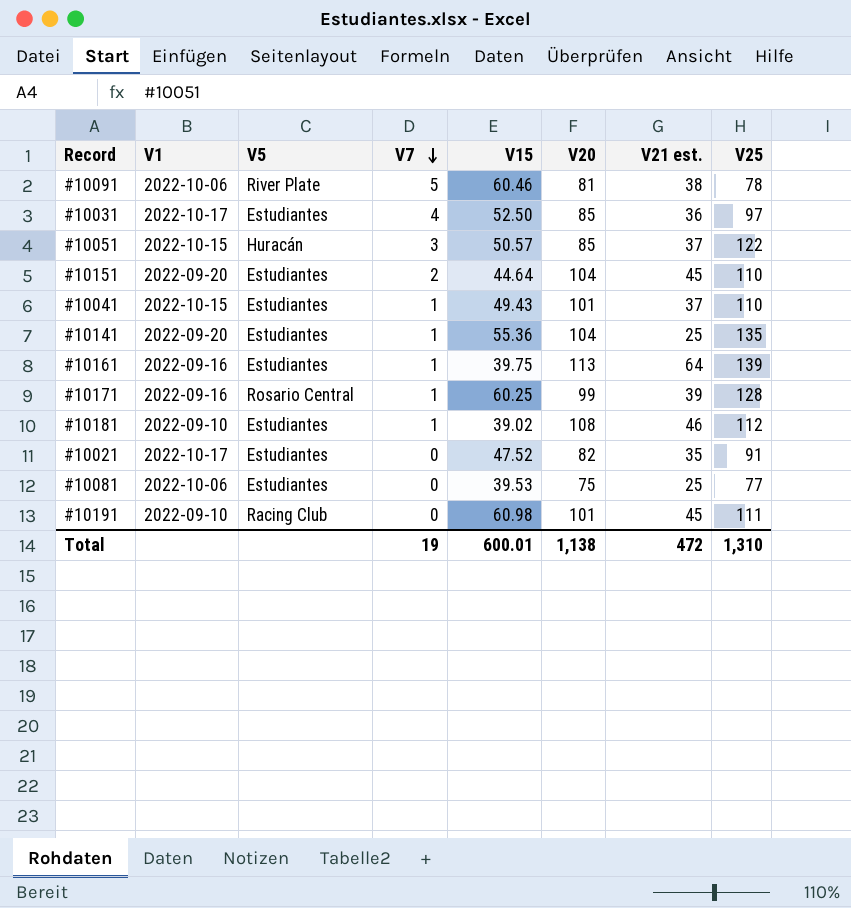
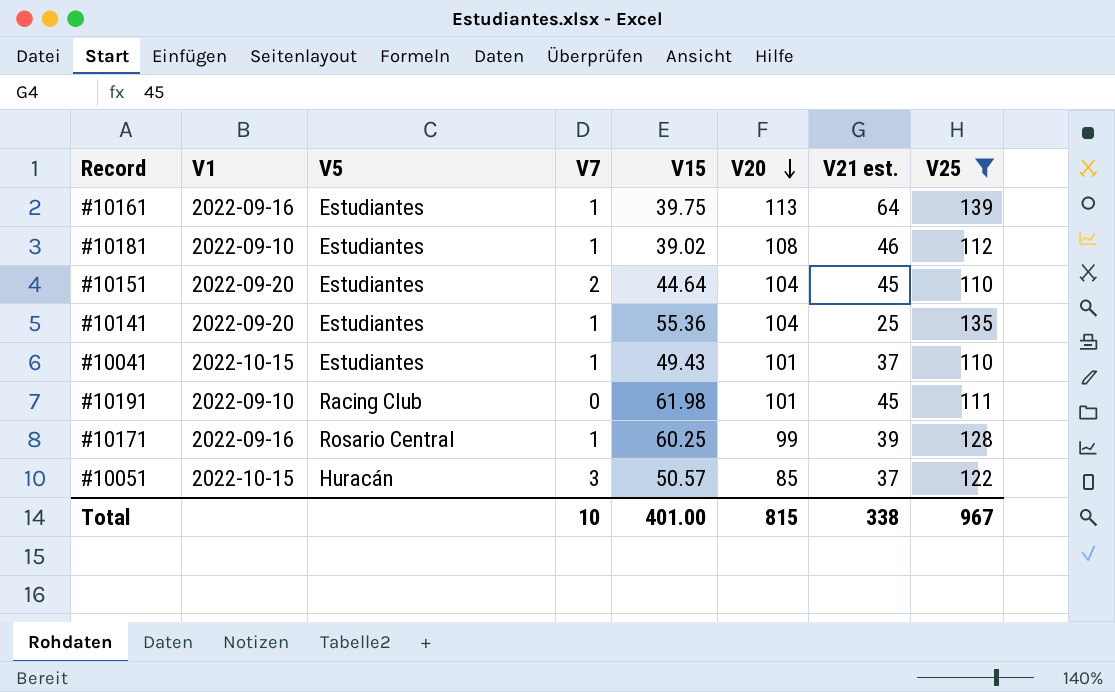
filter: none -> V25 >= 110
row order: V7 descending -> V20 descending
#10191 | V15: 60.98 -> 61.98
Total | V7: 19 -> 10
Total | V15: 600.01 -> 401.00
Total | V20: 1,138 -> 815
Total | V21 est.: 472 -> 338
Total | V25: 1,310 -> 967

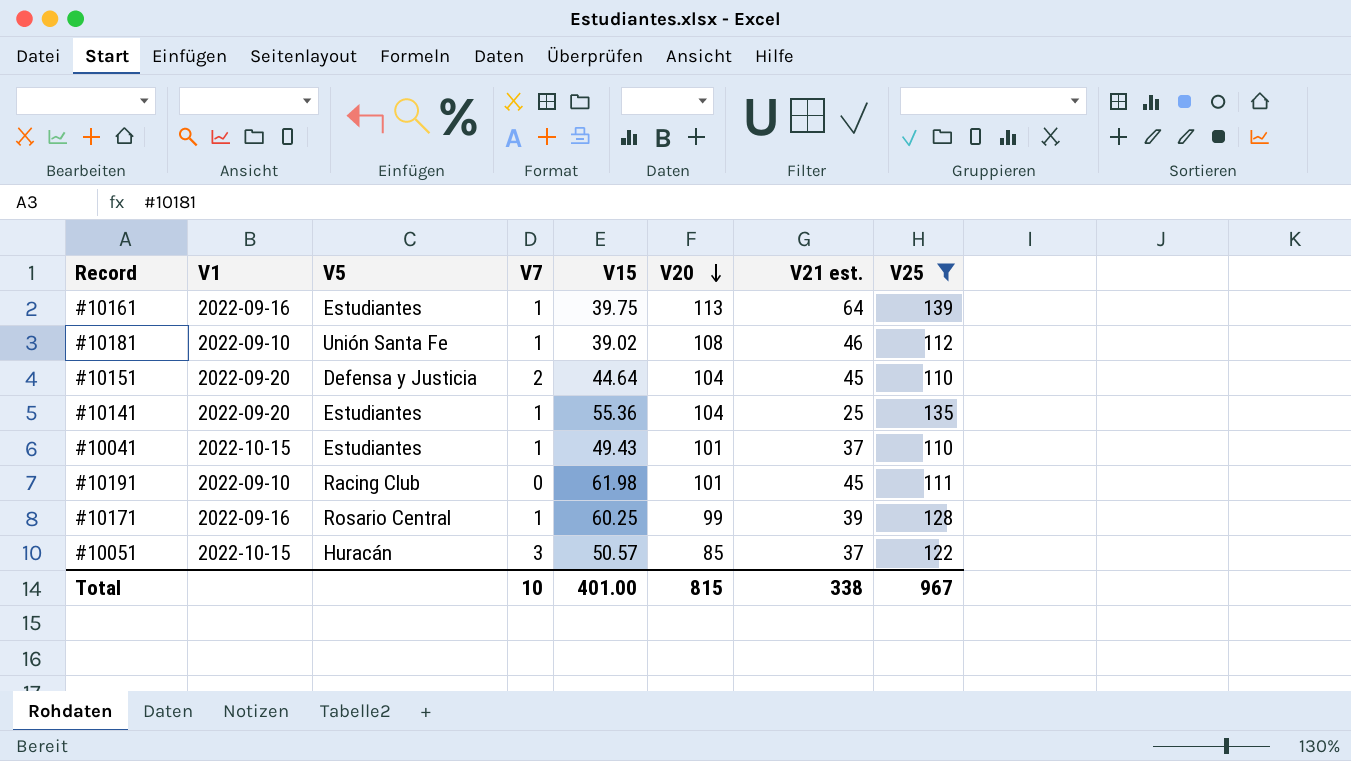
#10181 | V5: Estudiantes -> Unión Santa Fe
#10151 | V5: Estudiantes -> Defensa y Justicia

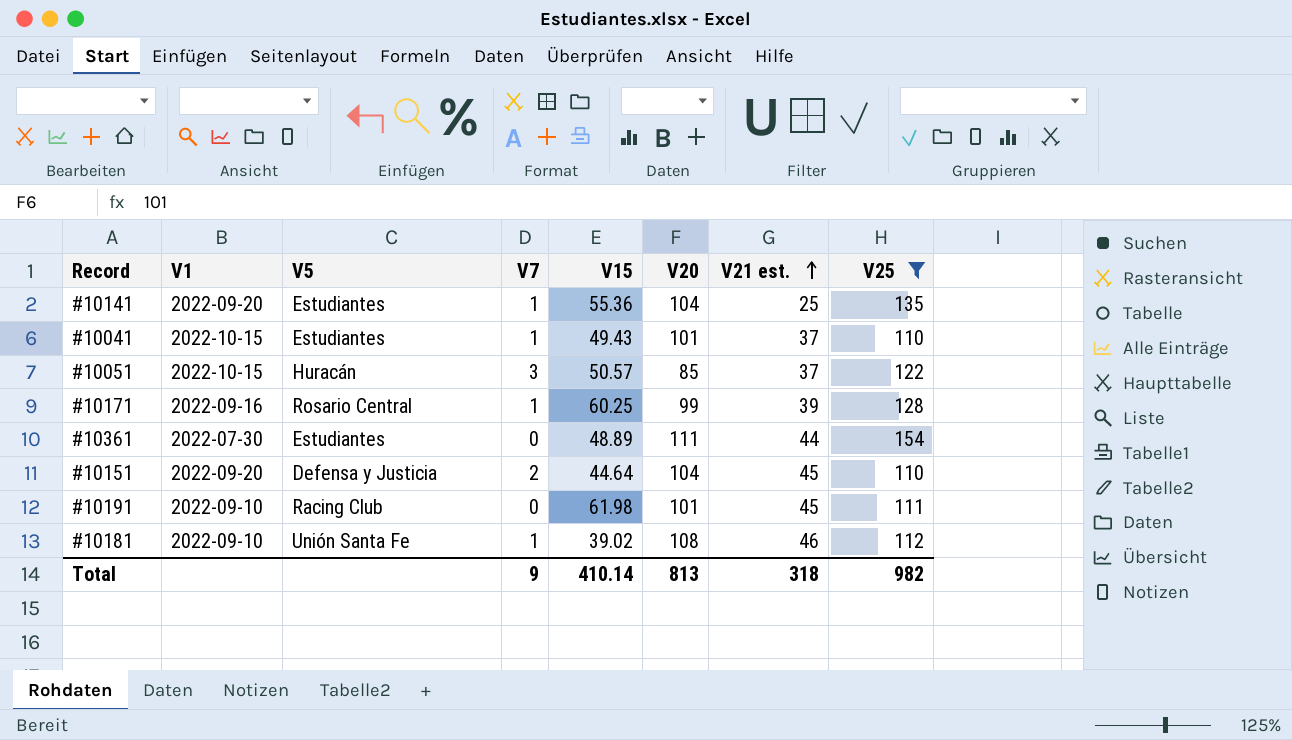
row order: V20 descending -> V21 est. ascending
row #10161: 2022-09-16 | Estudiantes | 1 | 39.75 | 113 | 64 | 139 -> none
row #10361: none -> 2022-07-30 | Estudiantes | 0 | 48.89 | 111 | 44 | 154
Total | V7: 10 -> 9
Total | V15: 401.00 -> 410.14
Total | V20: 815 -> 813
Total | V21 est.: 338 -> 318
Total | V25: 967 -> 982

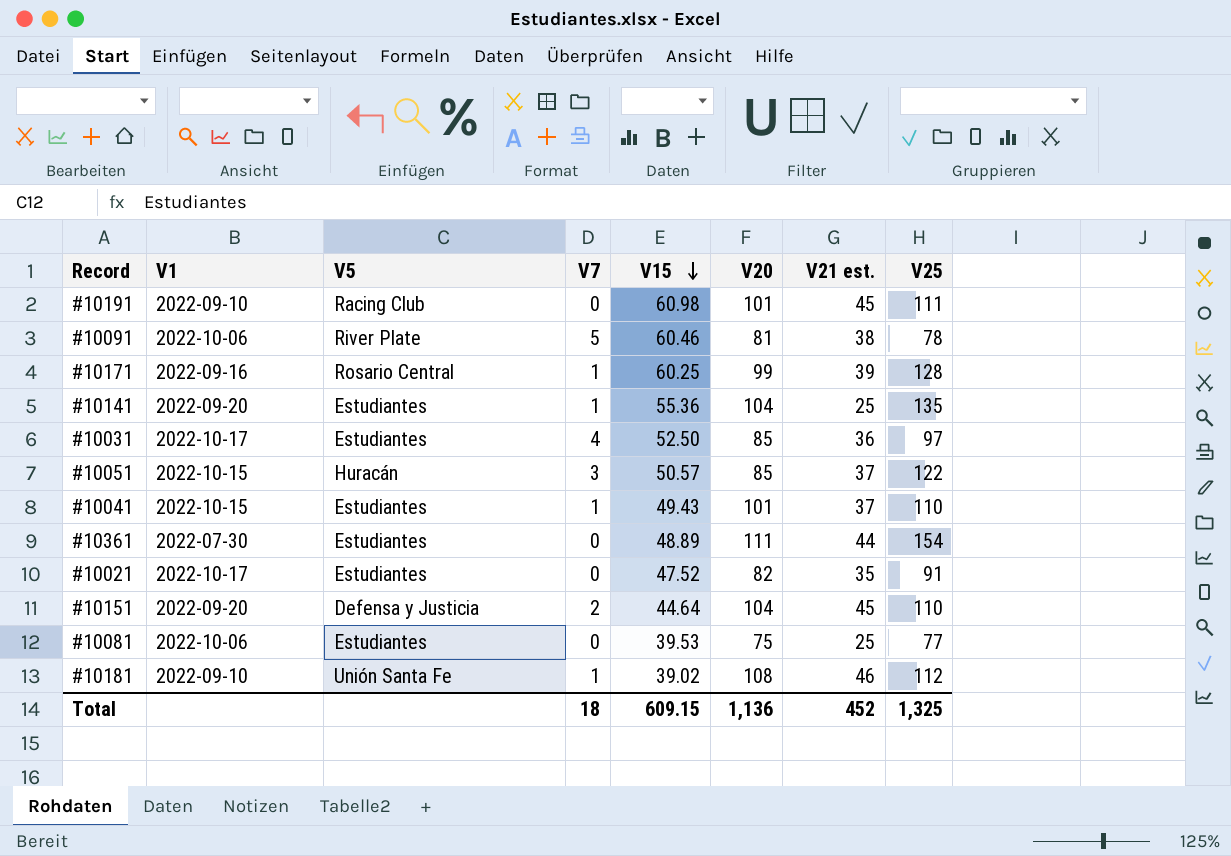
filter: V25 >= 110 -> none
row order: V21 est. ascending -> V15 descending
#10191 | V15: 61.98 -> 60.98
Total | V7: 9 -> 18
Total | V15: 410.14 -> 609.15
Total | V20: 813 -> 1,136
Total | V21 est.: 318 -> 452
Total | V25: 982 -> 1,325

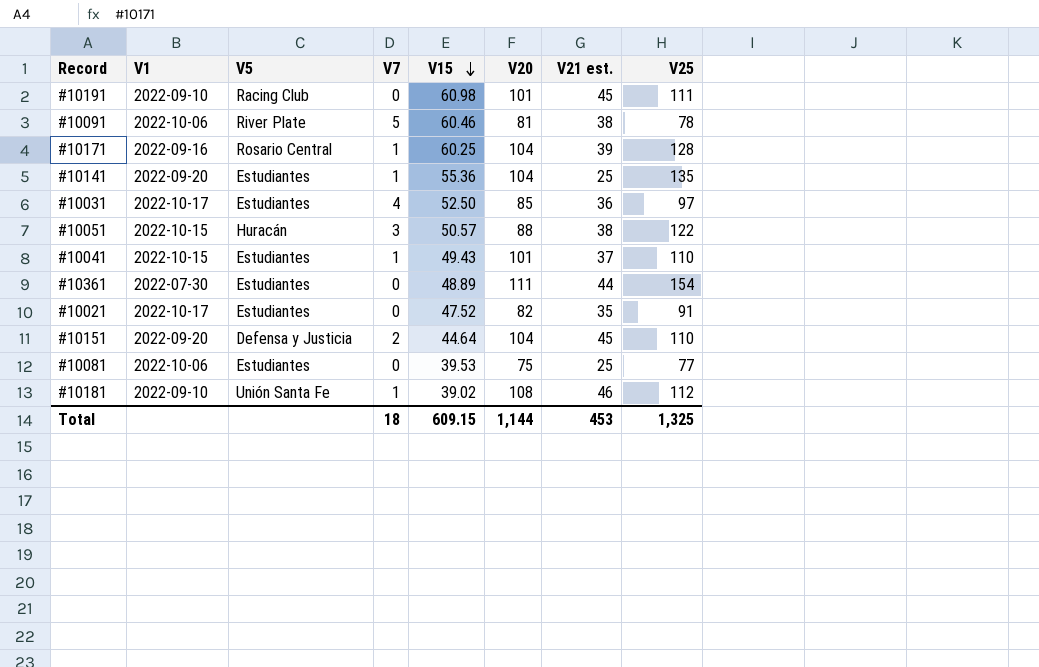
#10171 | V20: 99 -> 104
#10051 | V20: 85 -> 88
#10051 | V21 est.: 37 -> 38
Total | V20: 1,136 -> 1,144
Total | V21 est.: 452 -> 453

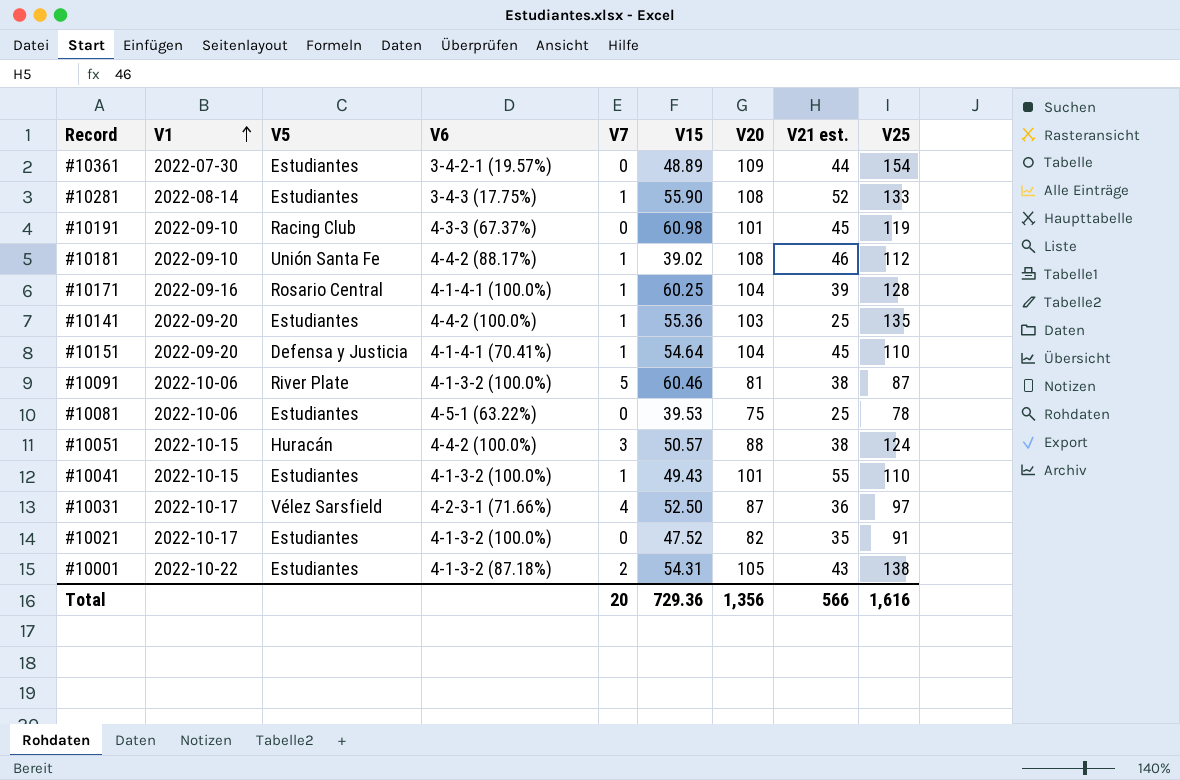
row order: V15 descending -> V1 ascending
column V6 | position: none -> 4
#10361 | V20: 111 -> 109
row #10281: none -> 2022-08-14 | Estudiantes | 3-4-3 (17.75%) | 1 | 55.90 | 108 | 52 | 133
#10191 | V25: 111 -> 119
#10141 | V20: 104 -> 103
#10151 | V7: 2 -> 1
#10151 | V15: 44.64 -> 54.64
#10091 | V25: 78 -> 87
#10081 | V25: 77 -> 78
#10051 | V25: 122 -> 124
#10041 | V21 est.: 37 -> 55
#10031 | V5: Estudiantes -> Vélez Sarsfield
#10031 | V20: 85 -> 87
row #10001: none -> 2022-10-22 | Estudiantes | 4-1-3-2 (87.18%) | 2 | 54.31 | 105 | 43 | 138
Total | V7: 18 -> 20
Total | V15: 609.15 -> 729.36
Total | V20: 1,144 -> 1,356
Total | V21 est.: 453 -> 566
Total | V25: 1,325 -> 1,616

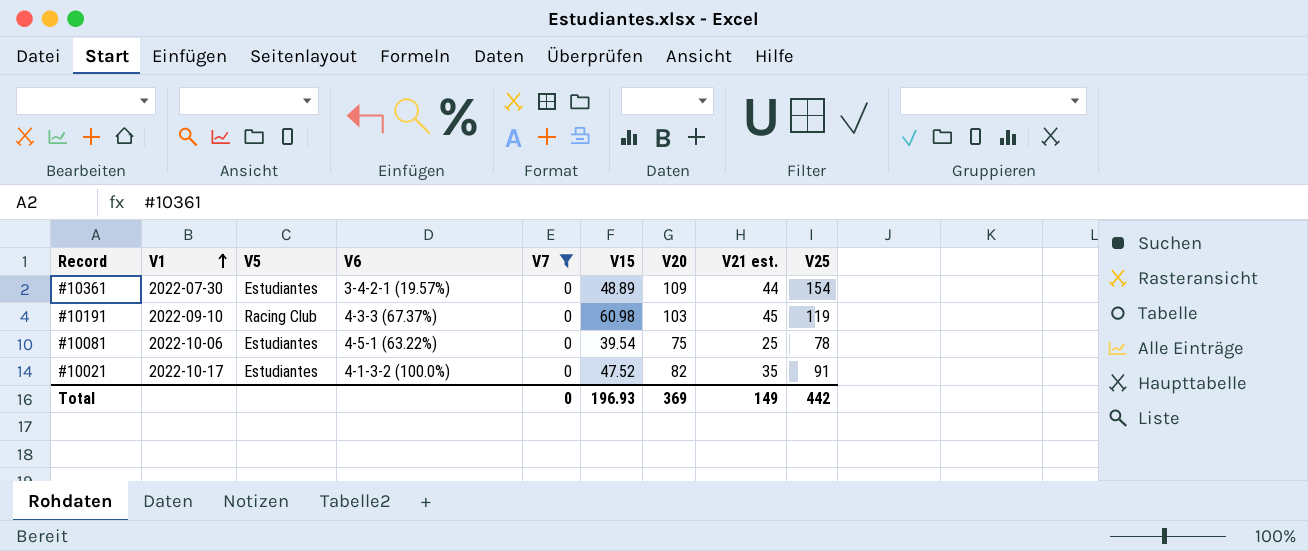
filter: none -> V7 = 0
#10191 | V20: 101 -> 103
#10081 | V15: 39.53 -> 39.54
Total | V7: 20 -> 0
Total | V15: 729.36 -> 196.93
Total | V20: 1,356 -> 369
Total | V21 est.: 566 -> 149
Total | V25: 1,616 -> 442

